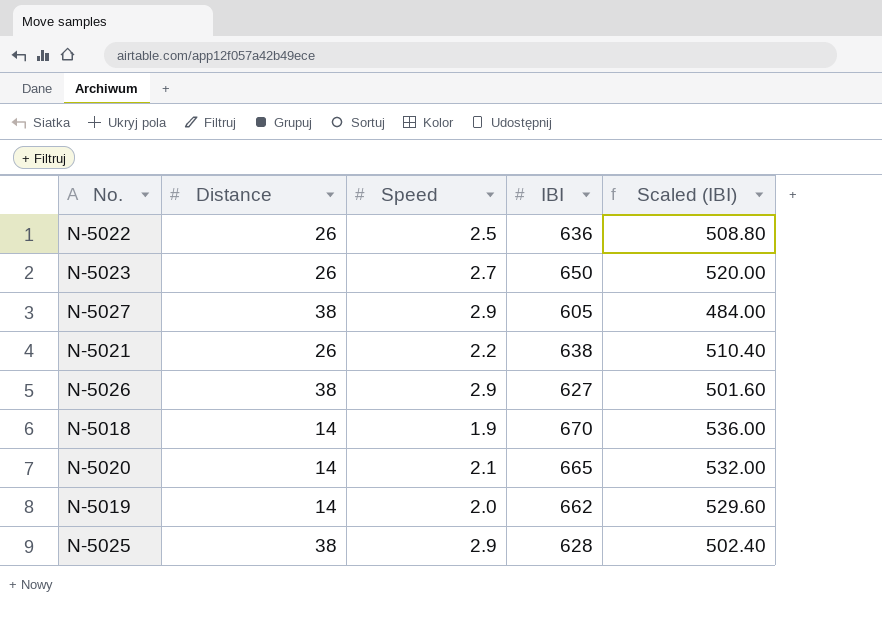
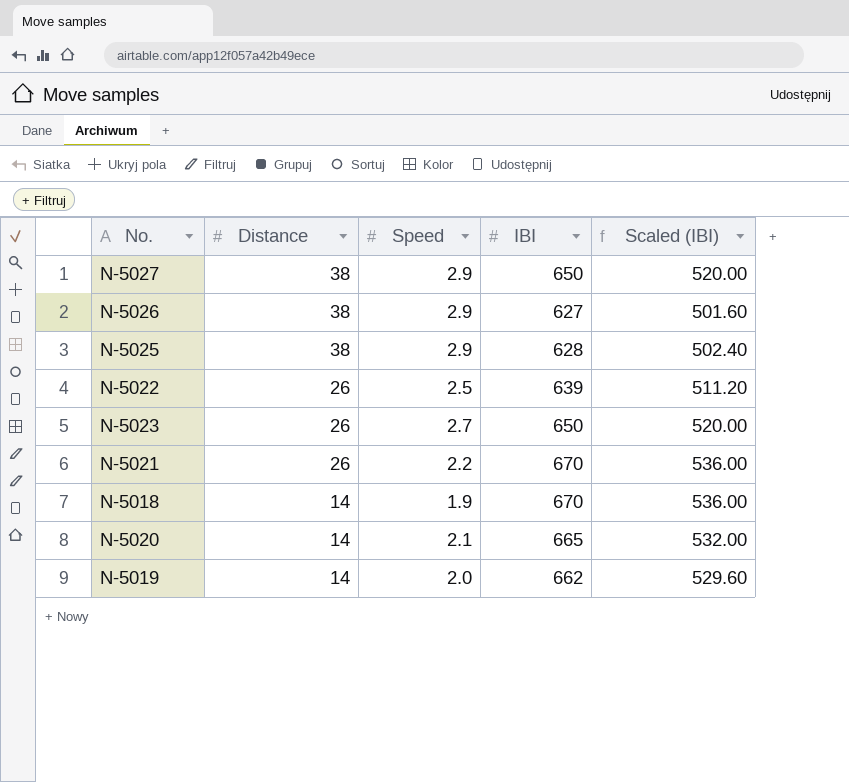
row order: none -> Distance descending
N-5027 | IBI: 605 -> 650
N-5027 | Scaled (IBI): 484.00 -> 520.00
N-5022 | IBI: 636 -> 639
N-5022 | Scaled (IBI): 508.80 -> 511.20
N-5021 | IBI: 638 -> 670
N-5021 | Scaled (IBI): 510.40 -> 536.00

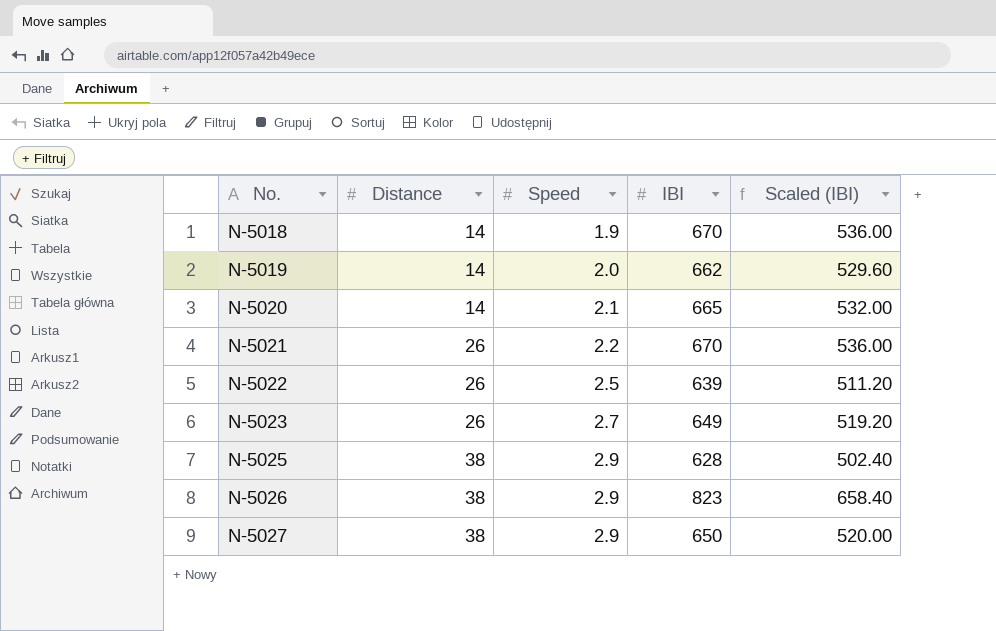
row order: Distance descending -> No. ascending
N-5023 | IBI: 650 -> 649
N-5023 | Scaled (IBI): 520.00 -> 519.20
N-5026 | IBI: 627 -> 823
N-5026 | Scaled (IBI): 501.60 -> 658.40

